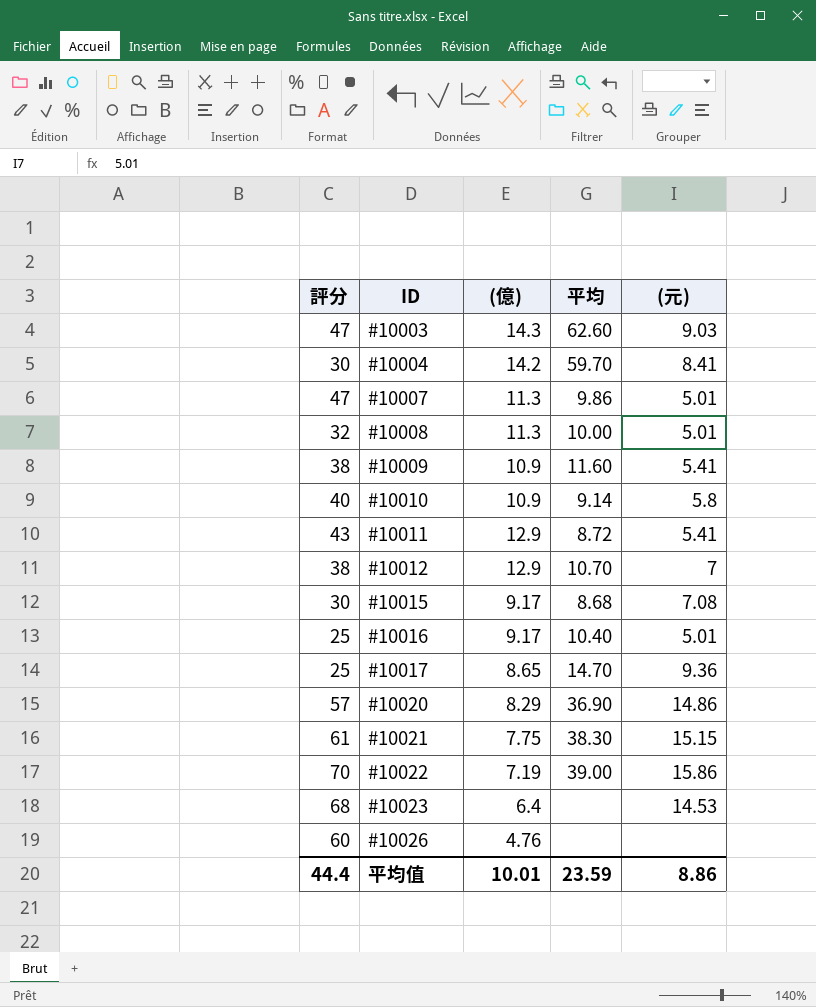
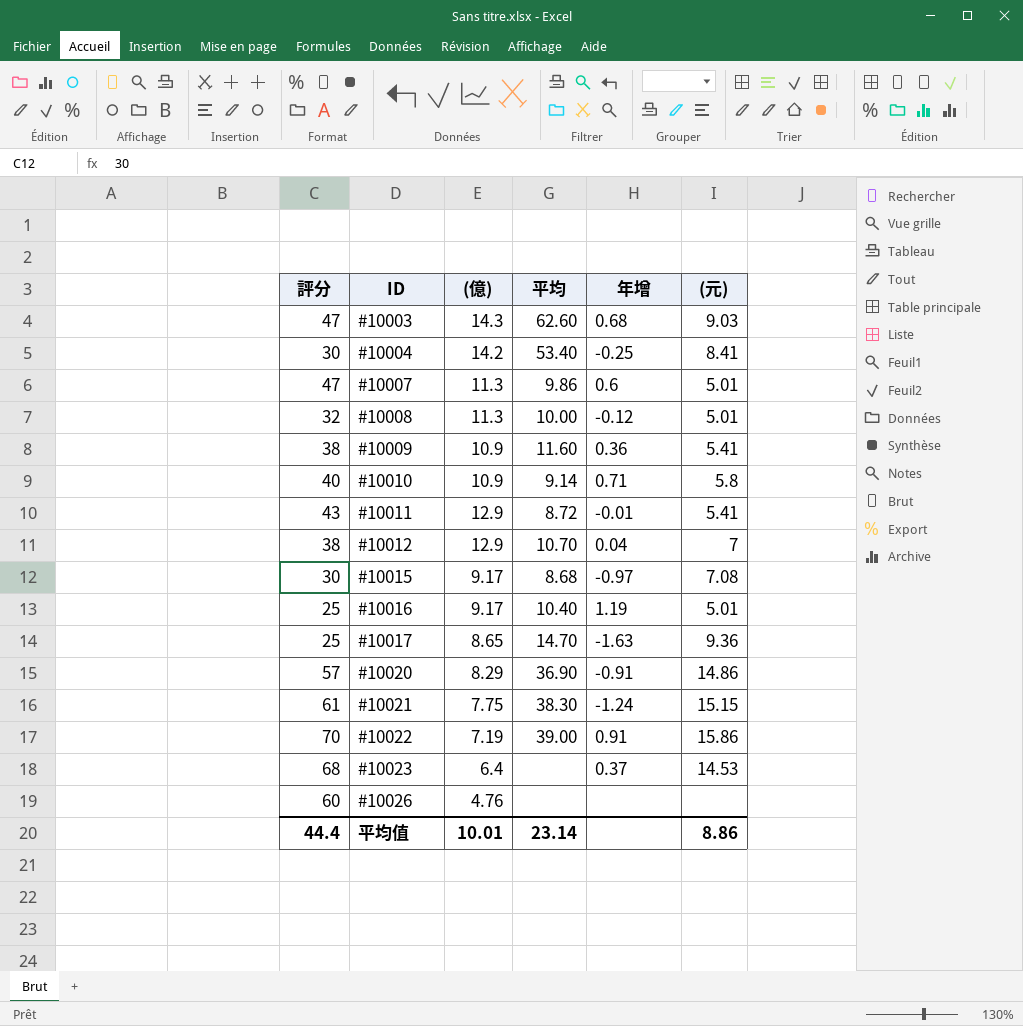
column 年增 | position: none -> 5
#10004 | 平均: 59.70 -> 53.40
平均值 | 平均: 23.59 -> 23.14

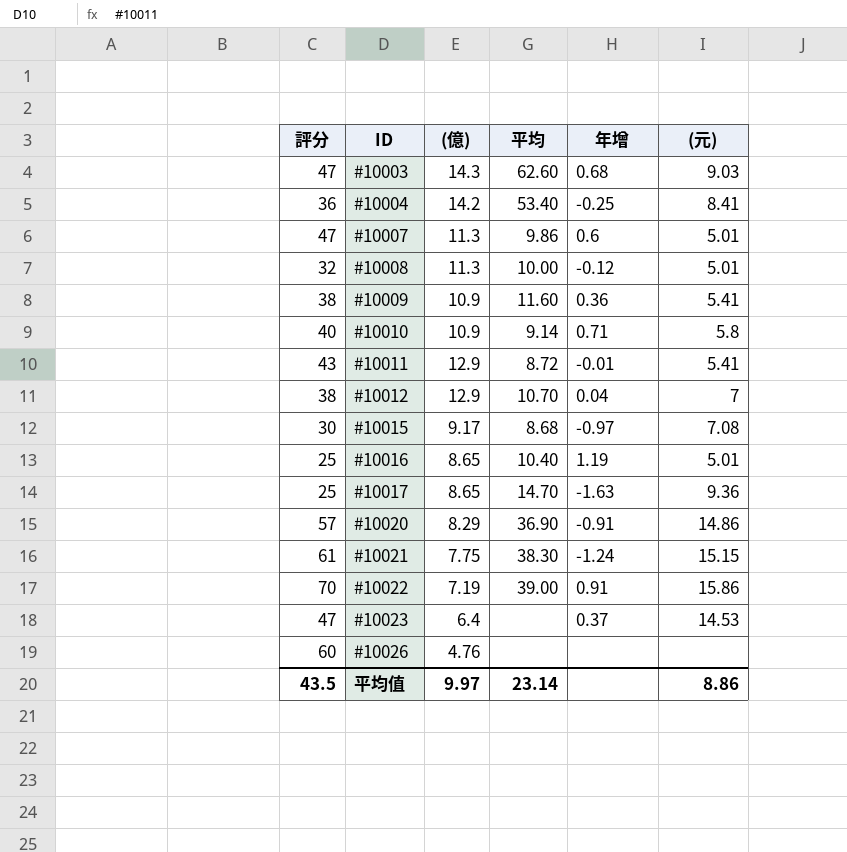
#10004 | 評分: 30 -> 36
#10016 | (億): 9.17 -> 8.65
#10023 | 評分: 68 -> 47
平均值 | 評分: 44.4 -> 43.5
平均值 | (億): 10.01 -> 9.97

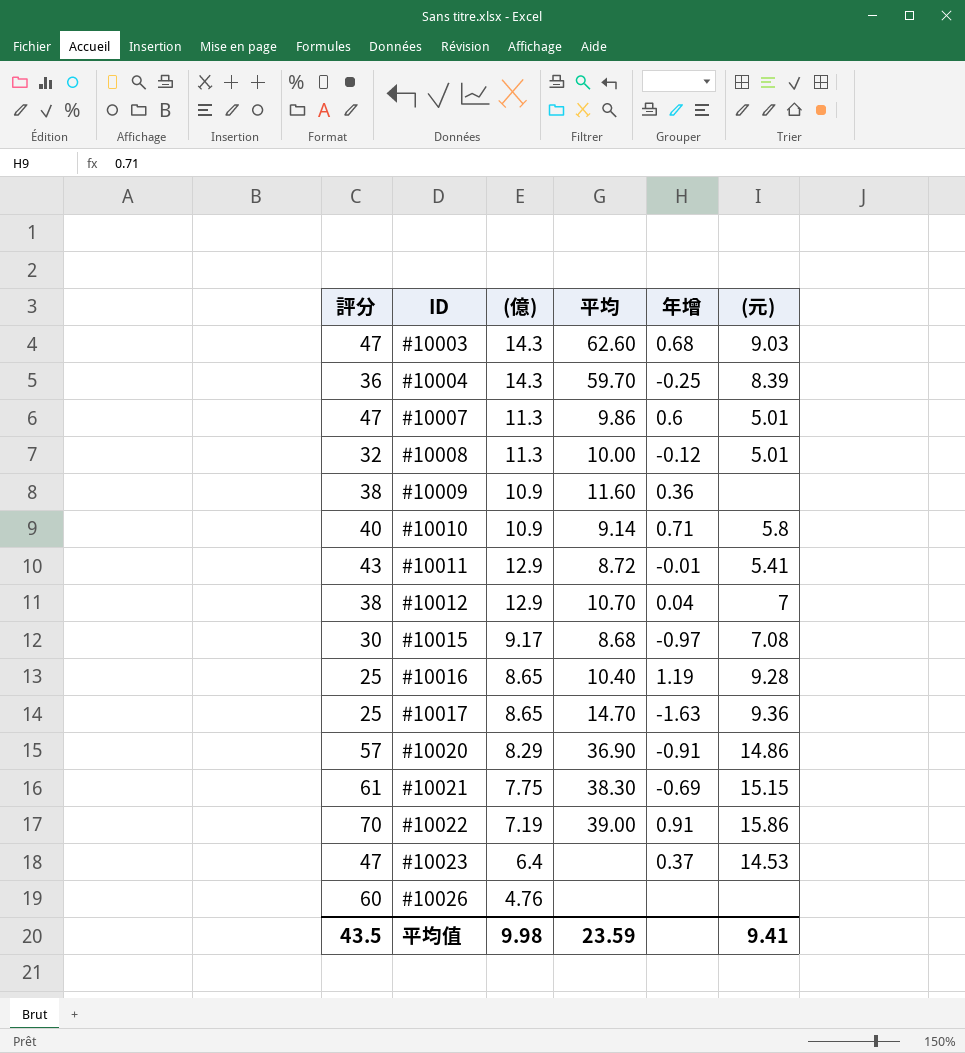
#10004 | (億): 14.2 -> 14.3
#10004 | 平均: 53.40 -> 59.70
#10004 | (元): 8.41 -> 8.39
#10009 | (元): 5.41 -> none
#10016 | (元): 5.01 -> 9.28
#10021 | 年增: -1.24 -> -0.69
平均值 | (億): 9.97 -> 9.98
平均值 | 平均: 23.14 -> 23.59
平均值 | (元): 8.86 -> 9.41

